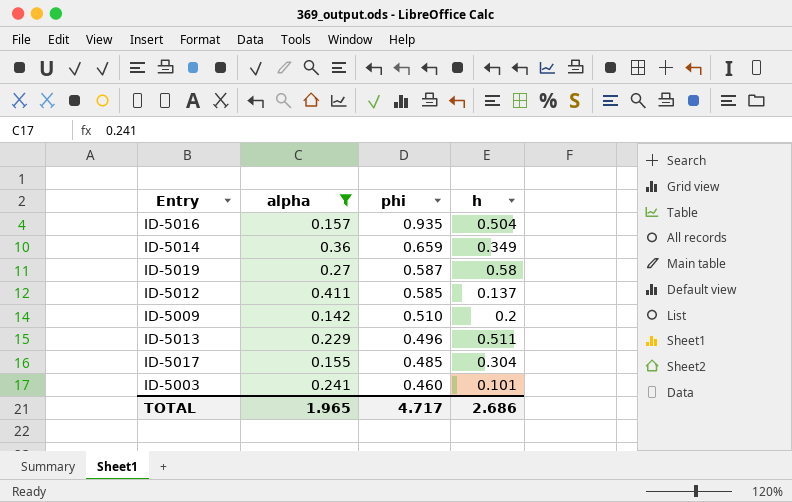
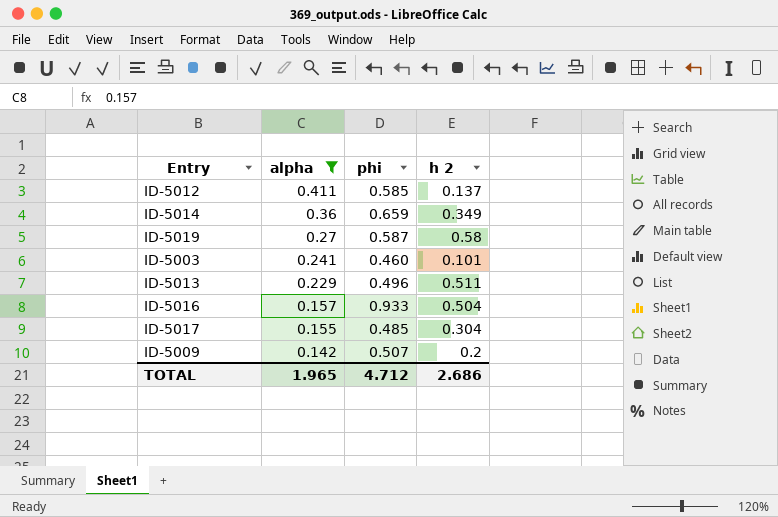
row order: phi descending -> alpha descending
column name: h -> h 2
ID-5016 | phi: 0.935 -> 0.933
ID-5009 | phi: 0.510 -> 0.507
TOTAL | phi: 4.717 -> 4.712

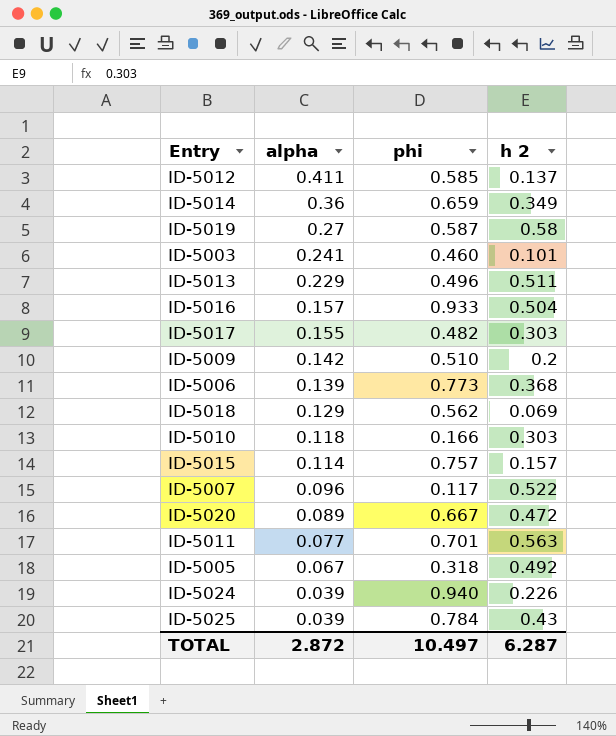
filter: alpha >= 0.142 -> none
ID-5017 | phi: 0.485 -> 0.482
ID-5017 | h 2: 0.304 -> 0.303
ID-5009 | phi: 0.507 -> 0.510
TOTAL | alpha: 1.965 -> 2.872
TOTAL | phi: 4.712 -> 10.497
TOTAL | h 2: 2.686 -> 6.287

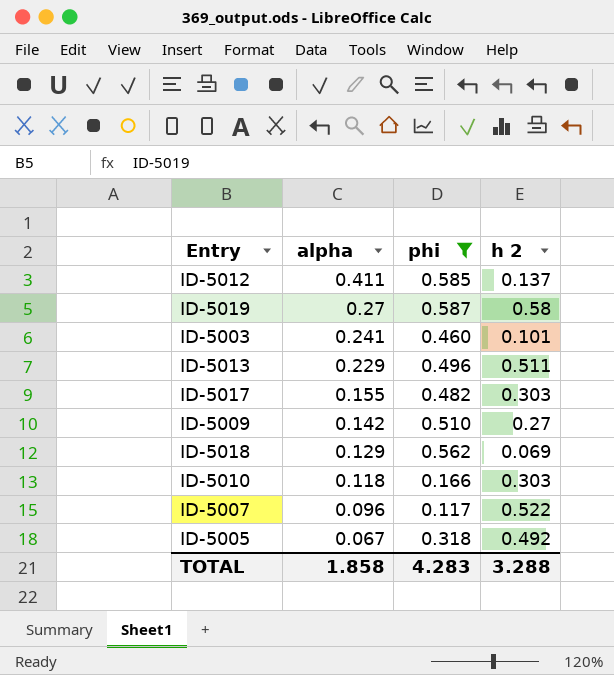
filter: none -> phi <= 0.587
ID-5009 | h 2: 0.2 -> 0.27
TOTAL | alpha: 2.872 -> 1.858
TOTAL | phi: 10.497 -> 4.283
TOTAL | h 2: 6.287 -> 3.288

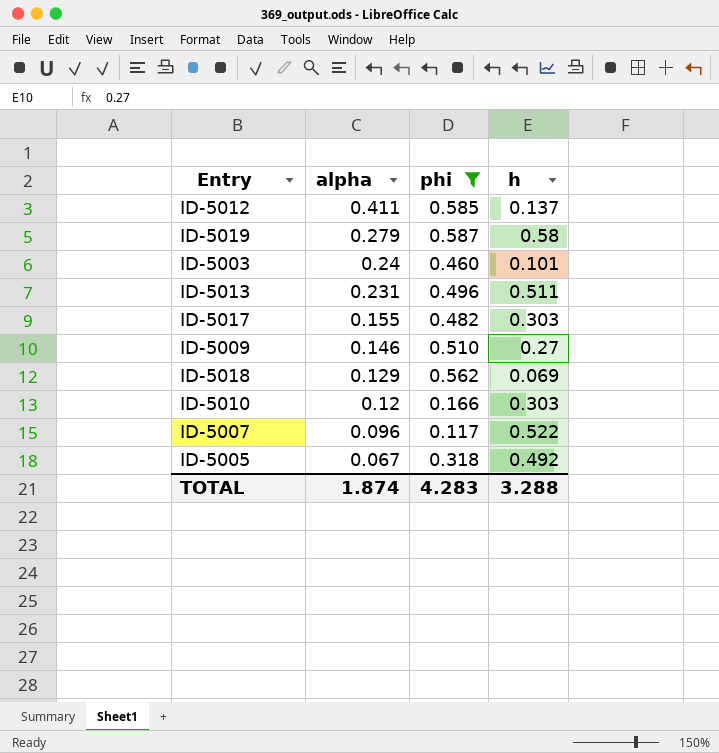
column name: h 2 -> h
ID-5019 | alpha: 0.27 -> 0.279
ID-5003 | alpha: 0.241 -> 0.24
ID-5013 | alpha: 0.229 -> 0.231
ID-5009 | alpha: 0.142 -> 0.146
ID-5010 | alpha: 0.118 -> 0.12
TOTAL | alpha: 1.858 -> 1.874

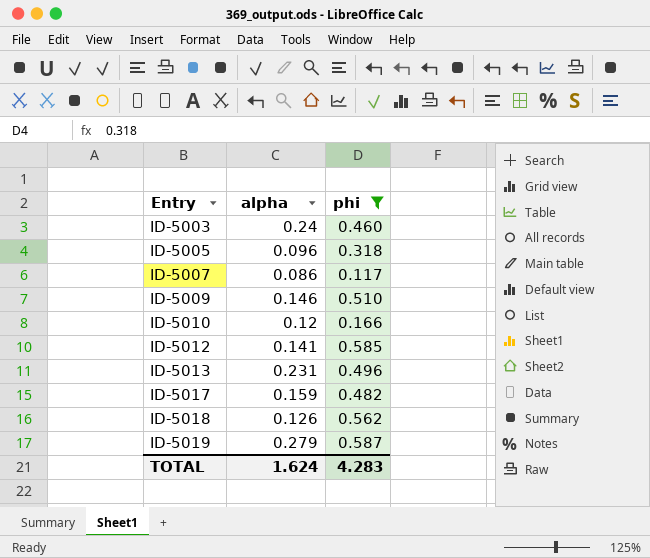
row order: alpha descending -> Entry ascending
column h | position: 4 -> none
ID-5005 | alpha: 0.067 -> 0.096
ID-5007 | alpha: 0.096 -> 0.086
ID-5012 | alpha: 0.411 -> 0.141
ID-5017 | alpha: 0.155 -> 0.159
ID-5018 | alpha: 0.129 -> 0.126
TOTAL | alpha: 1.874 -> 1.624

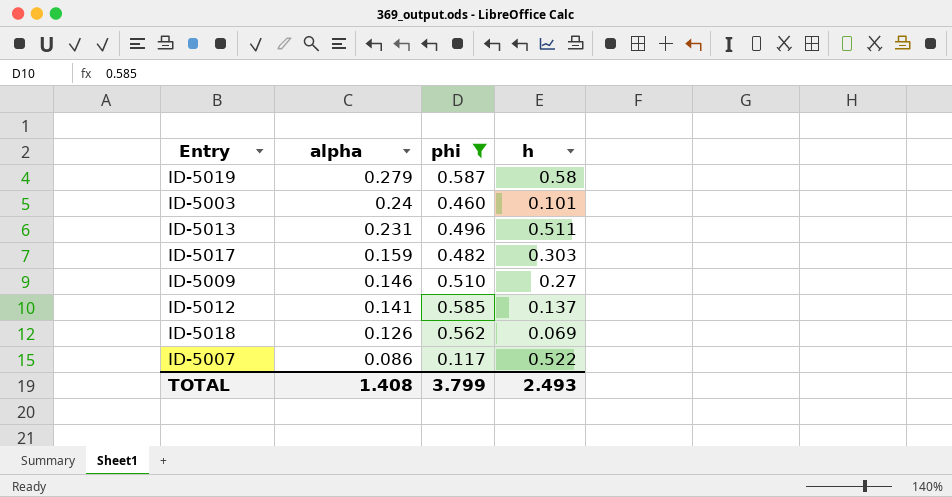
row order: Entry ascending -> alpha descending
column h | position: none -> 4
row ID-5005: 0.096 | 0.318 -> none
row ID-5010: 0.12 | 0.166 -> none
TOTAL | alpha: 1.624 -> 1.408
TOTAL | phi: 4.283 -> 3.799

